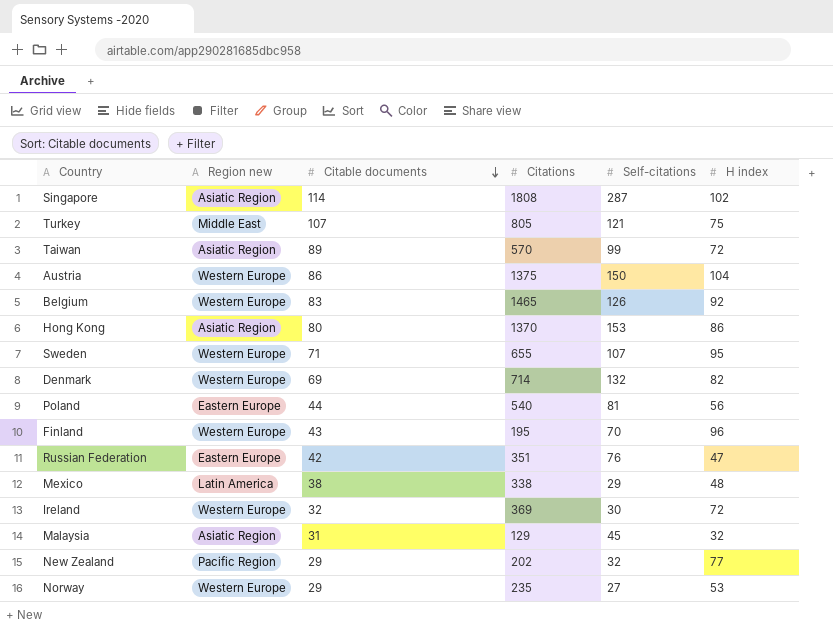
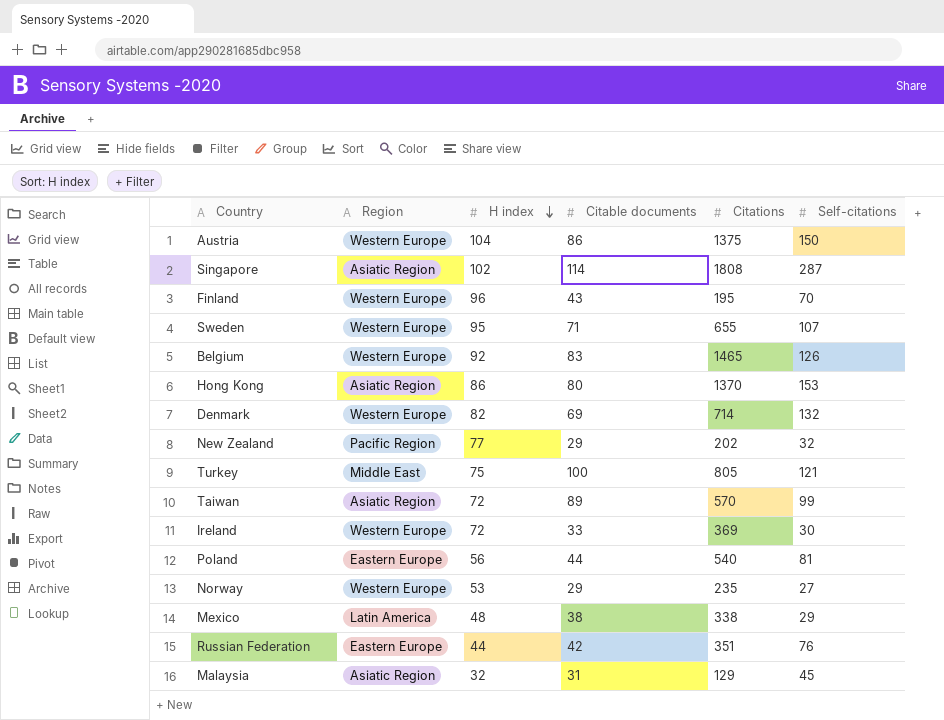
row order: Citable documents descending -> H index descending
column name: Region new -> Region
column H index | position: 6 -> 3
Turkey | Citable documents: 107 -> 100
Ireland | Citable documents: 32 -> 33
Russian Federation | H index: 47 -> 44

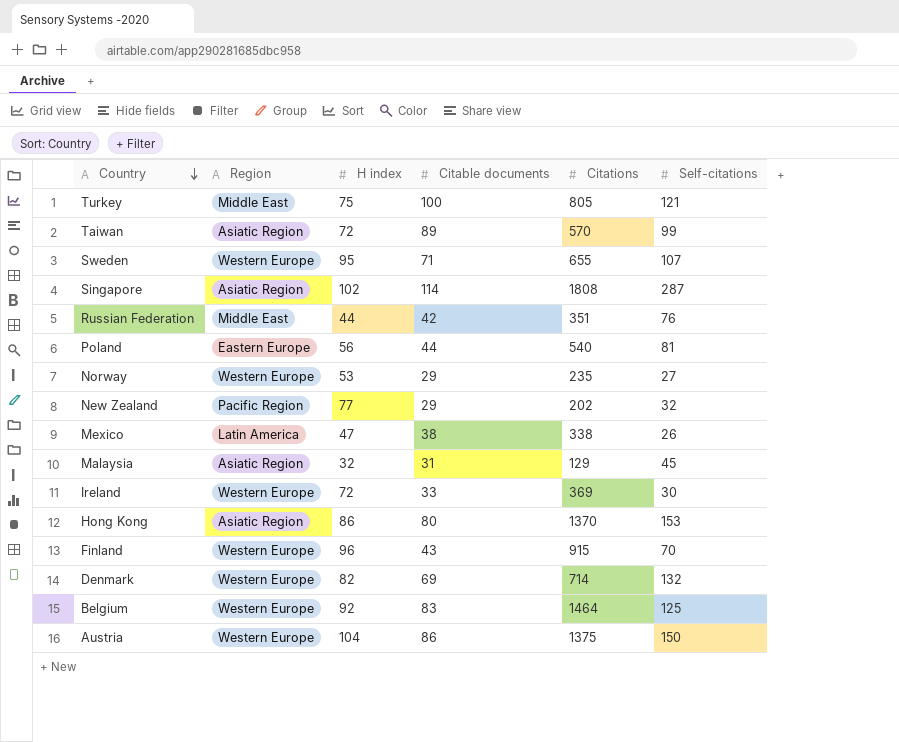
row order: H index descending -> Country descending
Russian Federation | Region: Eastern Europe -> Middle East
Mexico | H index: 48 -> 47
Mexico | Self-citations: 29 -> 26
Finland | Citations: 195 -> 915
Belgium | Citations: 1465 -> 1464
Belgium | Self-citations: 126 -> 125

